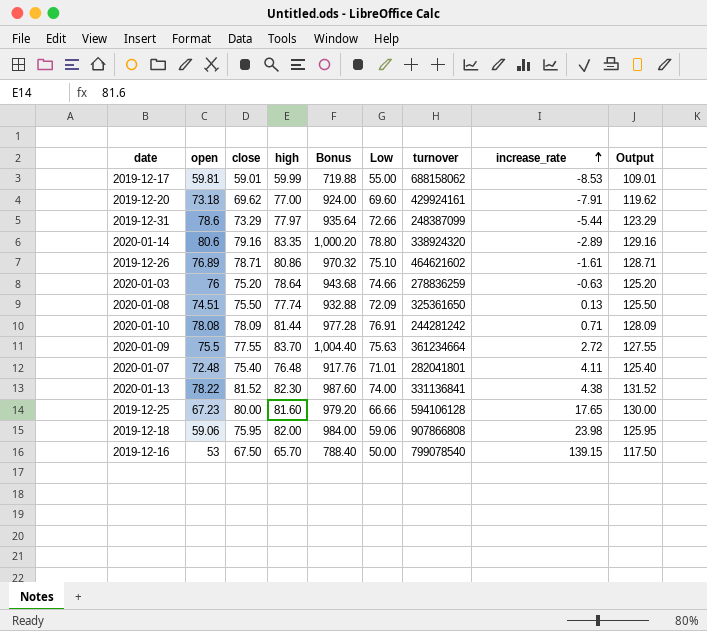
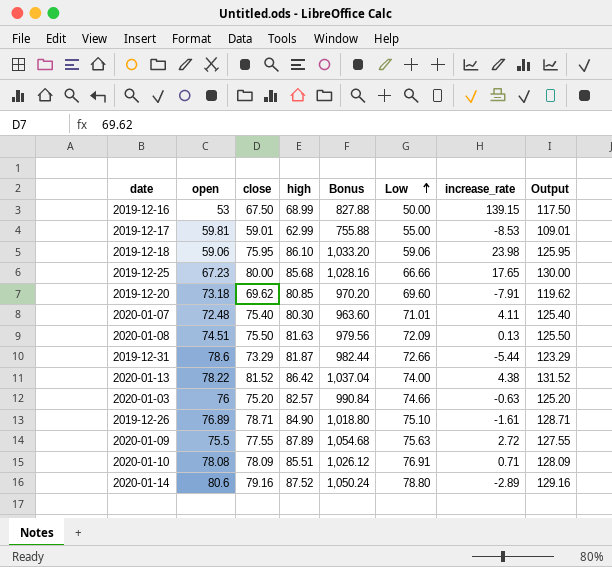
row order: increase_rate ascending -> Low ascending
column turnover | position: 7 -> none
2019-12-16 | high: 65.70 -> 68.99
2019-12-16 | Bonus: 788.40 -> 827.88
2019-12-17 | high: 59.99 -> 62.99
2019-12-17 | Bonus: 719.88 -> 755.88
2019-12-18 | high: 82.00 -> 86.10
2019-12-18 | Bonus: 984.00 -> 1,033.20
2019-12-25 | high: 81.60 -> 85.68
2019-12-25 | Bonus: 979.20 -> 1,028.16
2019-12-20 | high: 77.00 -> 80.85
2019-12-20 | Bonus: 924.00 -> 970.20
2020-01-07 | high: 76.48 -> 80.30
2020-01-07 | Bonus: 917.76 -> 963.60
2020-01-08 | high: 77.74 -> 81.63
2020-01-08 | Bonus: 932.88 -> 979.56
2019-12-31 | high: 77.97 -> 81.87
2019-12-31 | Bonus: 935.64 -> 982.44
2020-01-13 | high: 82.30 -> 86.42
2020-01-13 | Bonus: 987.60 -> 1,037.04
2020-01-03 | high: 78.64 -> 82.57
2020-01-03 | Bonus: 943.68 -> 990.84
2019-12-26 | high: 80.86 -> 84.90
2019-12-26 | Bonus: 970.32 -> 1,018.80
2020-01-09 | high: 83.70 -> 87.89
2020-01-09 | Bonus: 1,004.40 -> 1,054.68
2020-01-10 | high: 81.44 -> 85.51
2020-01-10 | Bonus: 977.28 -> 1,026.12
2020-01-14 | high: 83.35 -> 87.52
2020-01-14 | Bonus: 1,000.20 -> 1,050.24

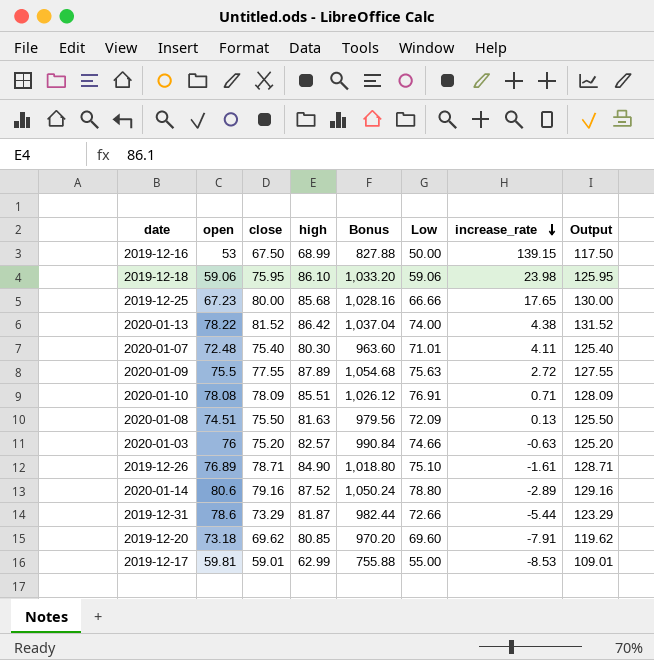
row order: Low ascending -> increase_rate descending

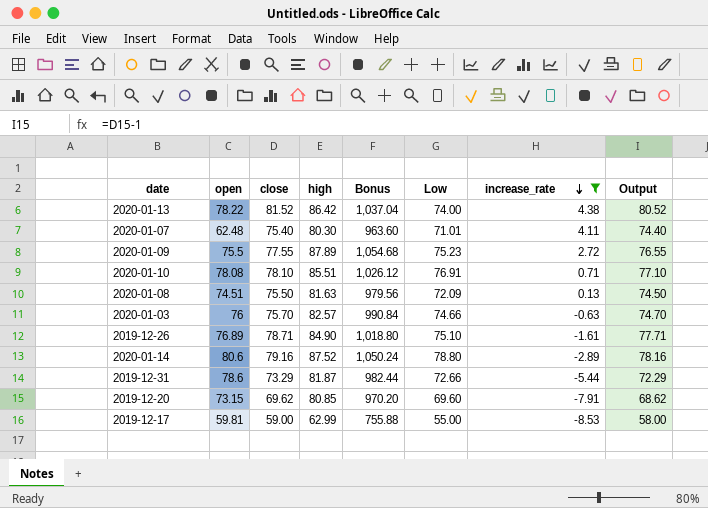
filter: none -> increase_rate <= 4.38
column Output | formula: [close] + 50 -> [close] - 1
2020-01-07 | open: 72.48 -> 62.48
2020-01-09 | Low: 75.63 -> 75.23
2020-01-10 | close: 78.09 -> 78.10
2020-01-03 | close: 75.20 -> 75.70
2019-12-20 | open: 73.18 -> 73.15
2019-12-17 | close: 59.01 -> 59.00

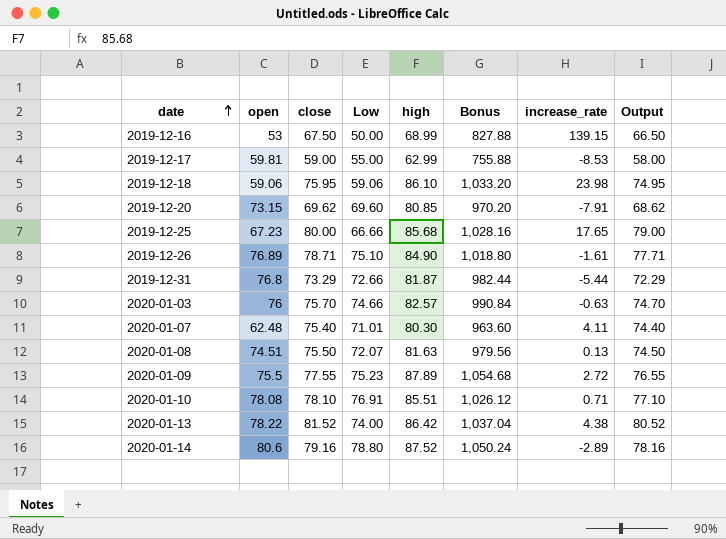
filter: increase_rate <= 4.38 -> none
row order: increase_rate descending -> date ascending
column Low | position: 6 -> 4
2019-12-31 | open: 78.6 -> 76.8
2020-01-08 | Low: 72.09 -> 72.07

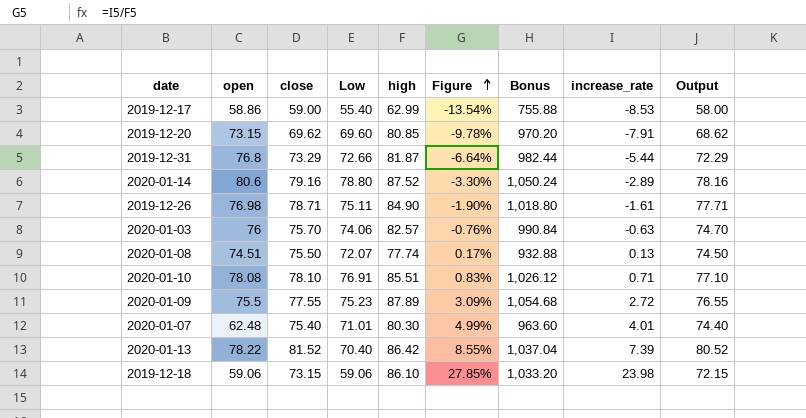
row order: date ascending -> Figure ascending
column Figure | formula: none -> [increase_rate] / [high]
row 2019-12-16: 53 | 67.50 | 50.00 | 68.99 | 827.88 | 139.15 | 66.50 -> none
row 2019-12-25: 67.23 | 80.00 | 66.66 | 85.68 | 1,028.16 | 17.65 | 79.00 -> none
2019-12-17 | open: 59.81 -> 58.86
2019-12-17 | Low: 55.00 -> 55.40
2019-12-26 | open: 76.89 -> 76.98
2019-12-26 | Low: 75.10 -> 75.11
2020-01-03 | Low: 74.66 -> 74.06
2020-01-08 | high: 81.63 -> 77.74
2020-01-08 | Bonus: 979.56 -> 932.88
2020-01-07 | increase_rate: 4.11 -> 4.01
2020-01-13 | Low: 74.00 -> 70.40
2020-01-13 | increase_rate: 4.38 -> 7.39
2019-12-18 | close: 75.95 -> 73.15
2019-12-18 | Output: 74.95 -> 72.15

